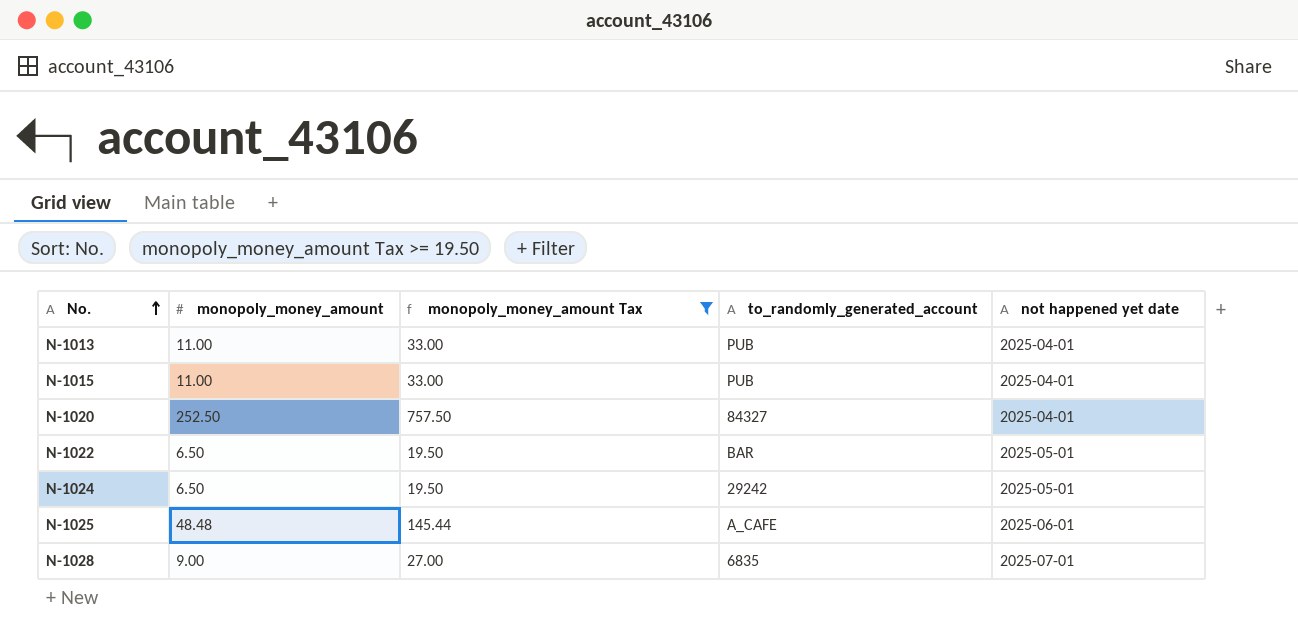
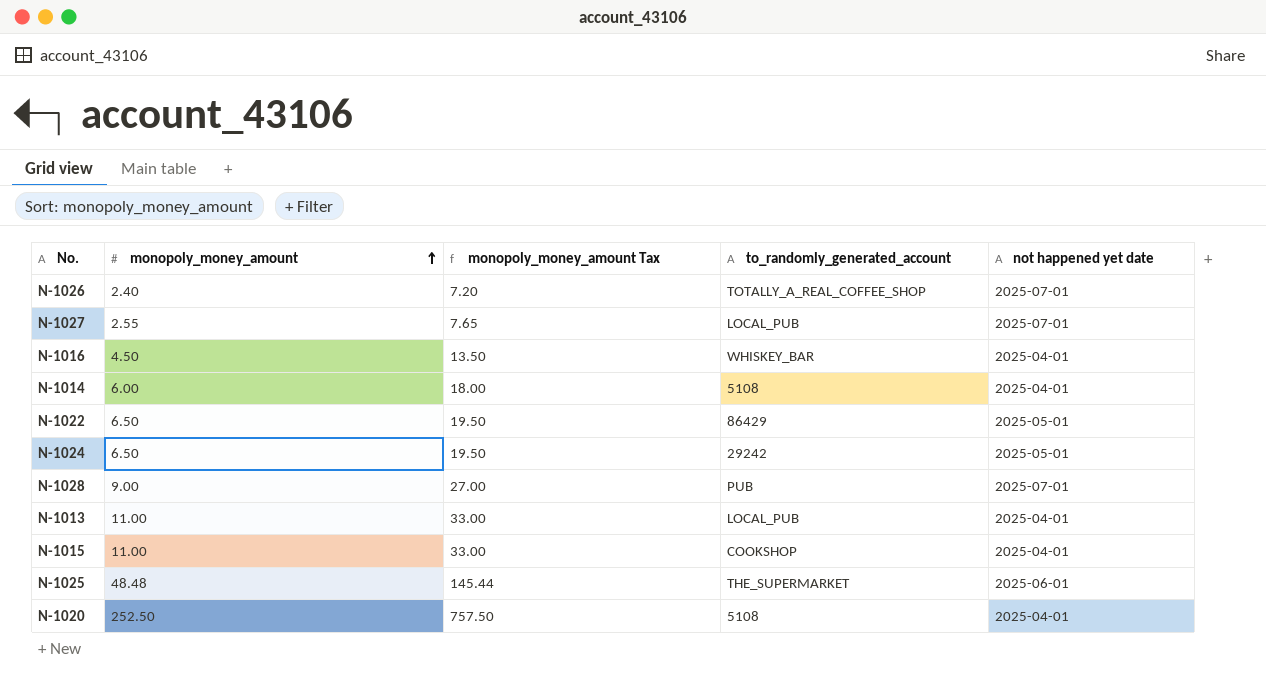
filter: monopoly_money_amount Tax >= 19.50 -> none
row order: No. ascending -> monopoly_money_amount ascending
N-1022 | to_randomly_generated_account: BAR -> 86429
N-1028 | to_randomly_generated_account: 6835 -> PUB
N-1013 | to_randomly_generated_account: PUB -> LOCAL_PUB
N-1015 | to_randomly_generated_account: PUB -> COOKSHOP
N-1025 | to_randomly_generated_account: A_CAFE -> THE_SUPERMARKET
N-1020 | to_randomly_generated_account: 84327 -> 5108

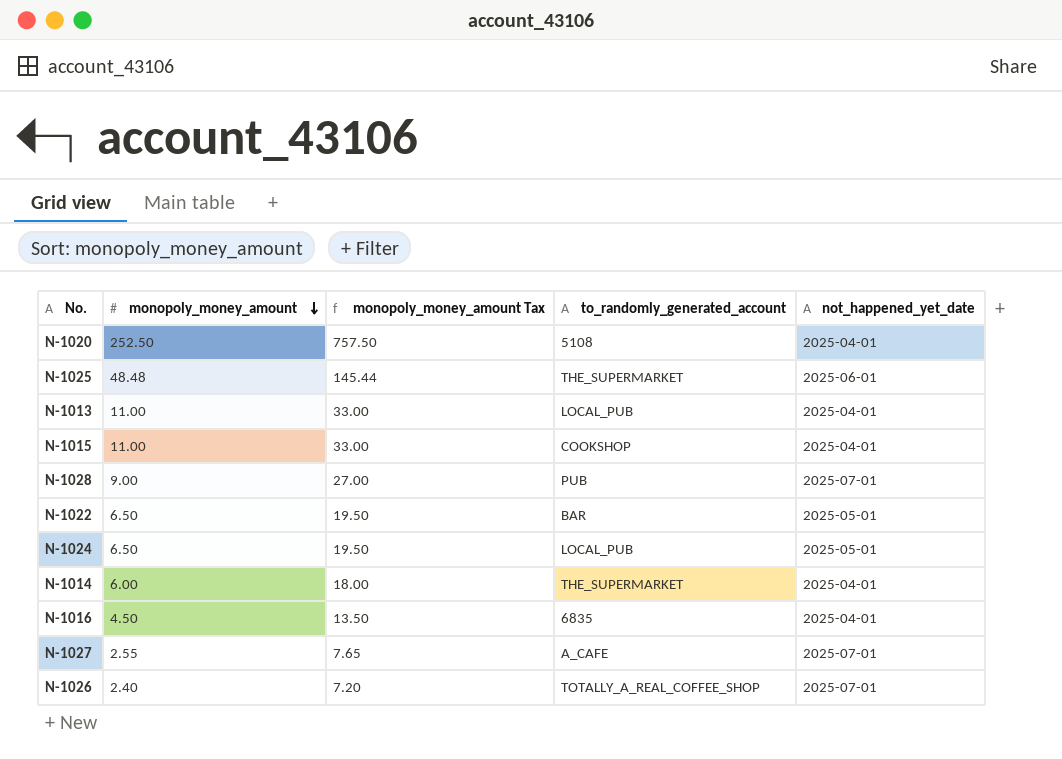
row order: monopoly_money_amount ascending -> monopoly_money_amount descending
column name: not happened yet date -> not_happened_yet_date
N-1022 | to_randomly_generated_account: 86429 -> BAR
N-1024 | to_randomly_generated_account: 29242 -> LOCAL_PUB
N-1014 | to_randomly_generated_account: 5108 -> THE_SUPERMARKET
N-1016 | to_randomly_generated_account: WHISKEY_BAR -> 6835
N-1027 | to_randomly_generated_account: LOCAL_PUB -> A_CAFE

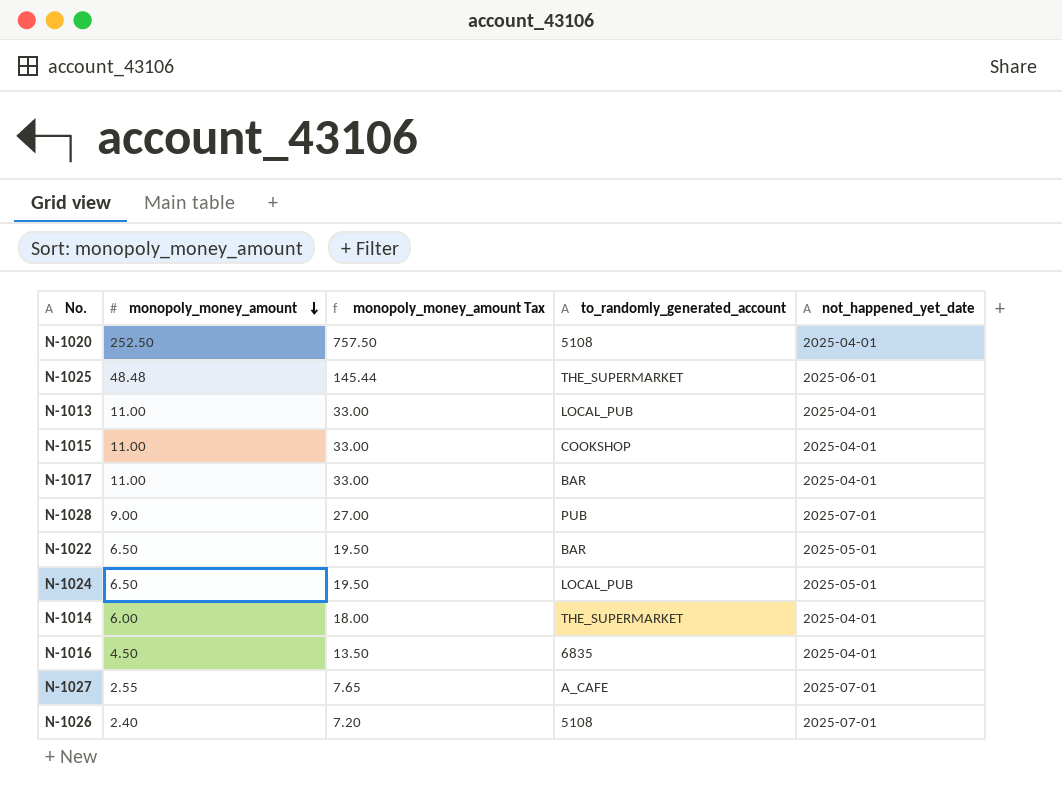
row N-1017: none -> 11.00 | 33.00 | BAR | 2025-04-01
N-1026 | to_randomly_generated_account: TOTALLY_A_REAL_COFFEE_SHOP -> 5108

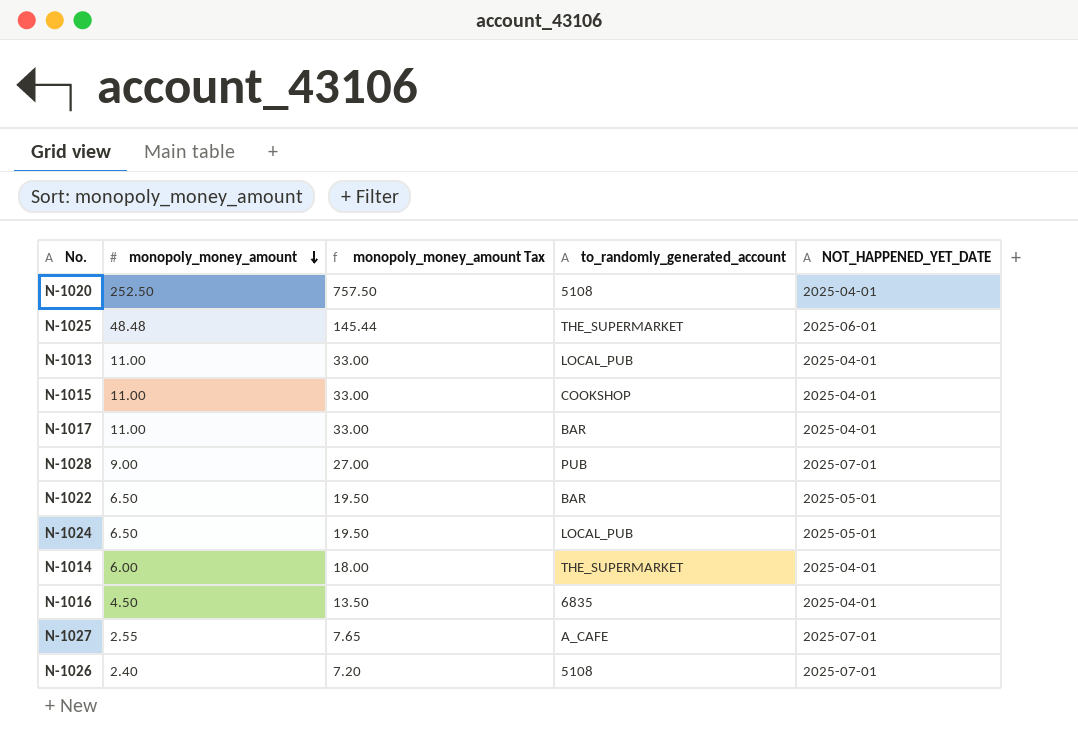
column name: not_happened_yet_date -> NOT_HAPPENED_YET_DATE

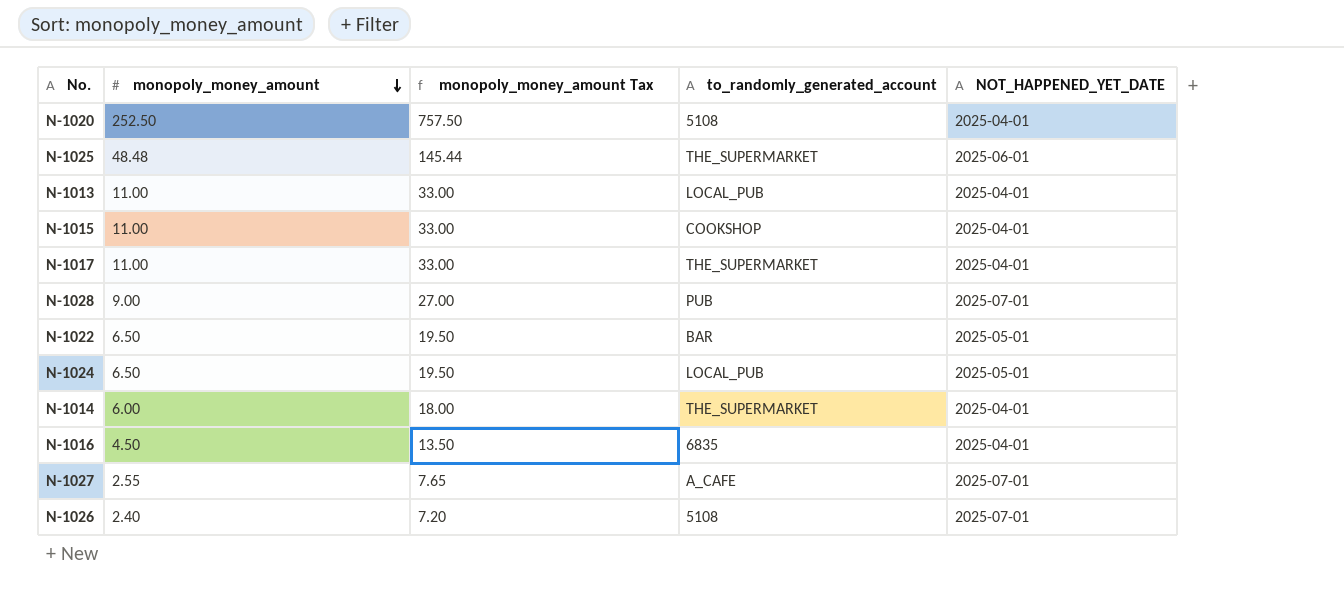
N-1017 | to_randomly_generated_account: BAR -> THE_SUPERMARKET

